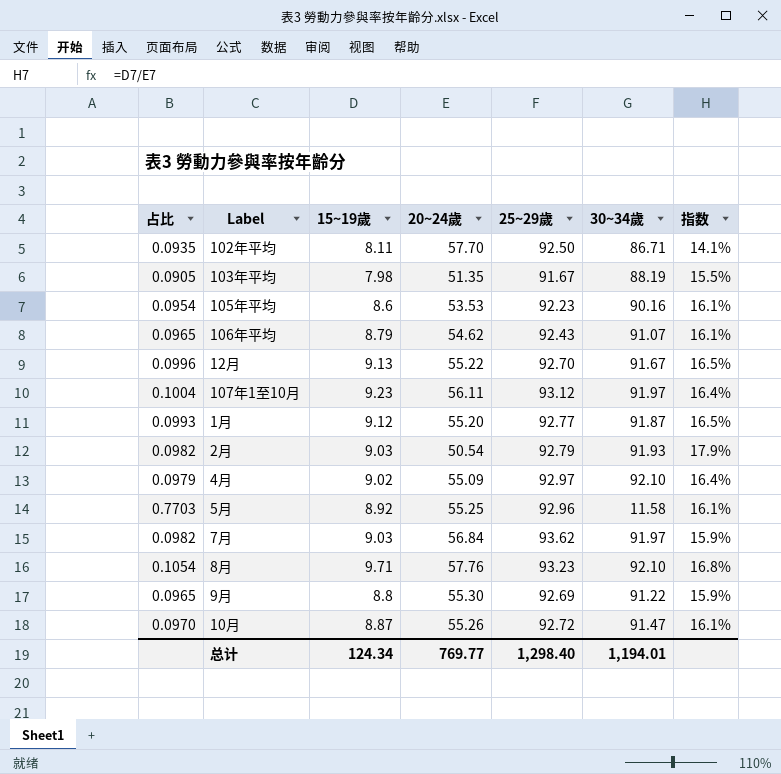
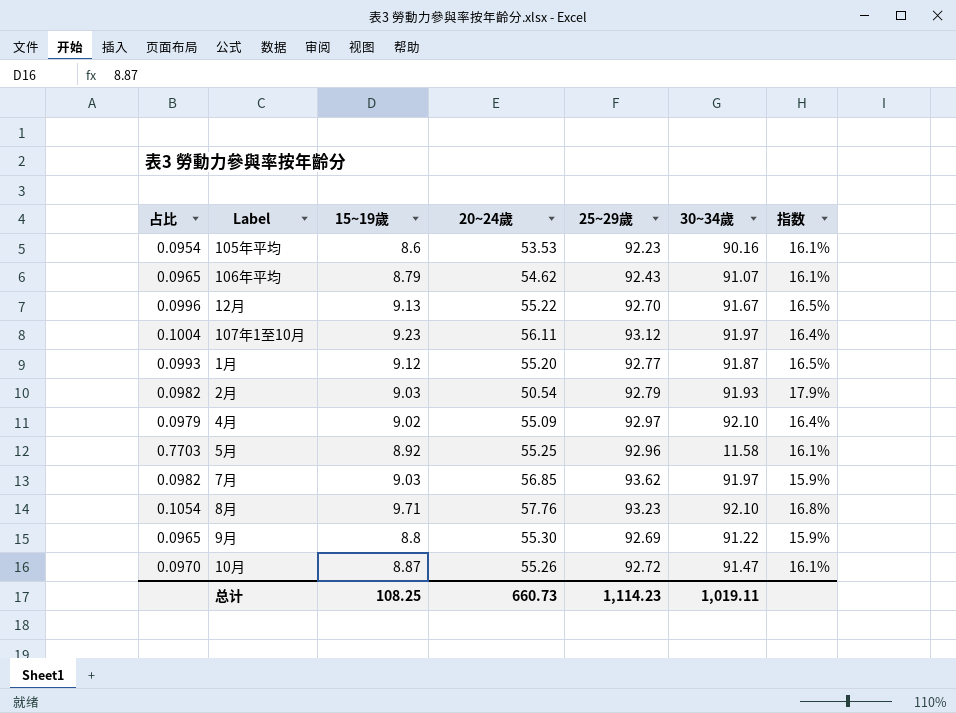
row 102年平均: 0.0935 | 8.11 | 57.70 | 92.50 | 86.71 | 14.1% -> none
row 103年平均: 0.0905 | 7.98 | 51.35 | 91.67 | 88.19 | 15.5% -> none
7月 | 20~24歲: 56.84 -> 56.85
总计 | 15~19歲: 124.34 -> 108.25
总计 | 20~24歲: 769.77 -> 660.73
总计 | 25~29歲: 1,298.40 -> 1,114.23
总计 | 30~34歲: 1,194.01 -> 1,019.11

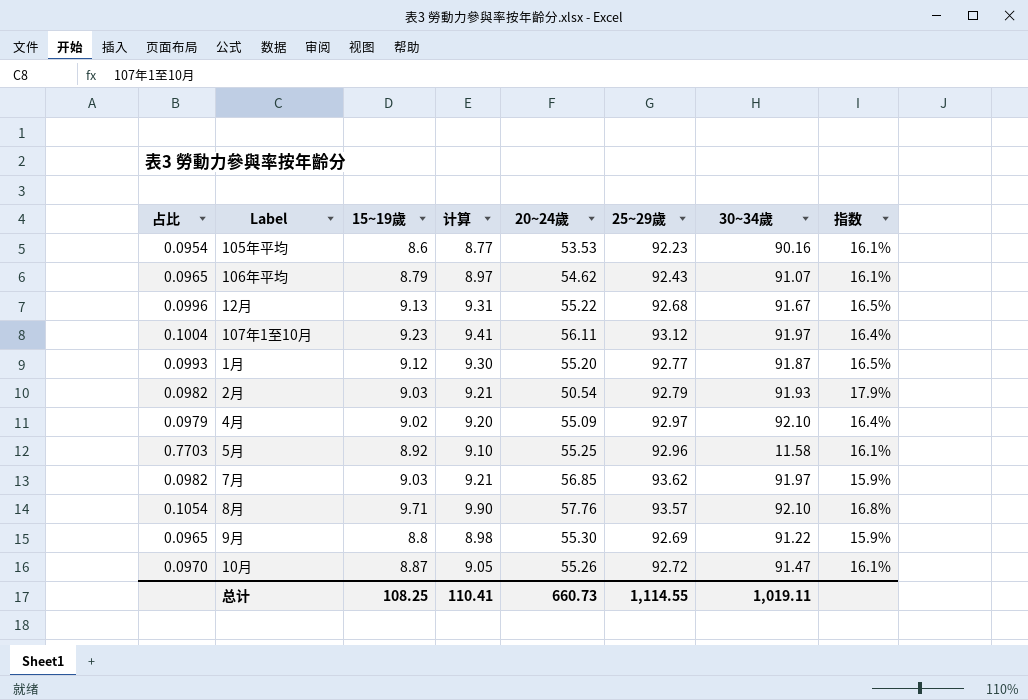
column 计算 | formula: none -> [15~19歲] * 1.02
12月 | 25~29歲: 92.70 -> 92.68
8月 | 25~29歲: 93.23 -> 93.57
总计 | 25~29歲: 1,114.23 -> 1,114.55

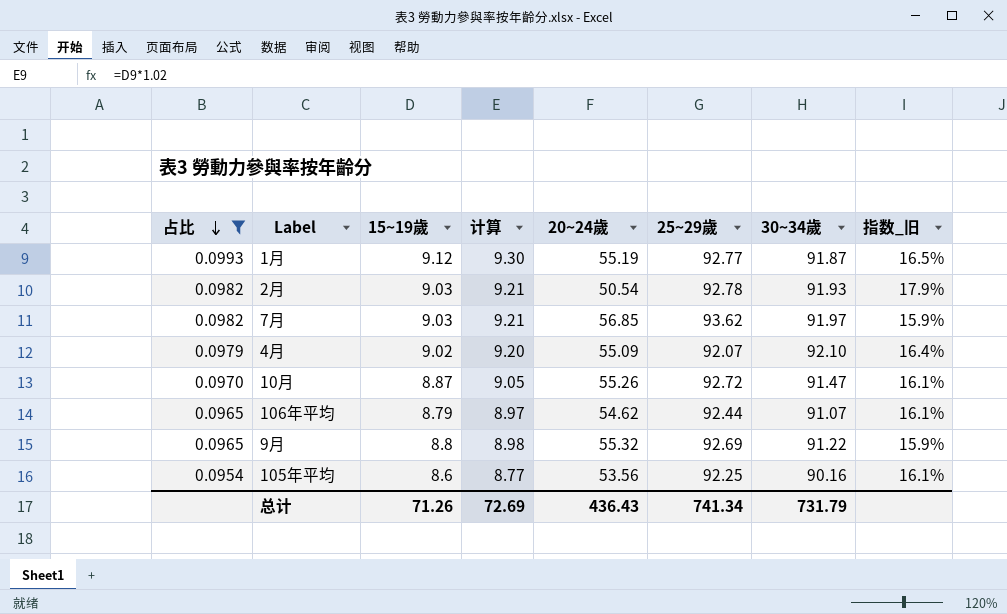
filter: none -> 占比 <= 0.0993
row order: none -> 占比 descending
column name: 指数 -> 指数_旧
1月 | 20~24歲: 55.20 -> 55.19
2月 | 25~29歲: 92.79 -> 92.78
4月 | 25~29歲: 92.97 -> 92.07
106年平均 | 25~29歲: 92.43 -> 92.44
9月 | 20~24歲: 55.30 -> 55.32
105年平均 | 20~24歲: 53.53 -> 53.56
105年平均 | 25~29歲: 92.23 -> 92.25
总计 | 15~19歲: 108.25 -> 71.26
总计 | 计算: 110.41 -> 72.69
总计 | 20~24歲: 660.73 -> 436.43
总计 | 25~29歲: 1,114.55 -> 741.34
总计 | 30~34歲: 1,019.11 -> 731.79

